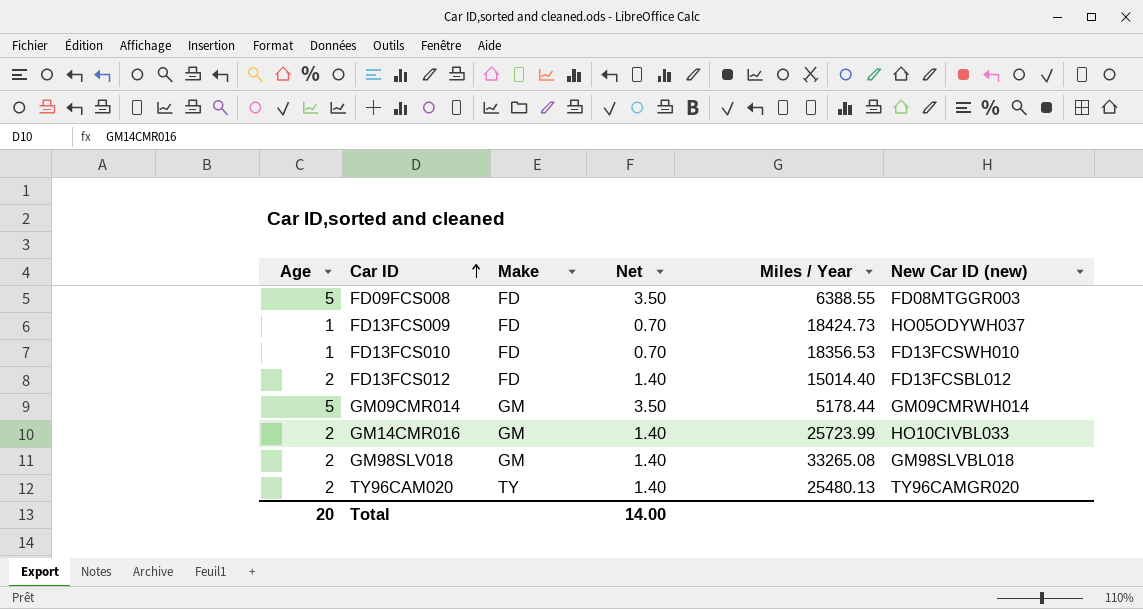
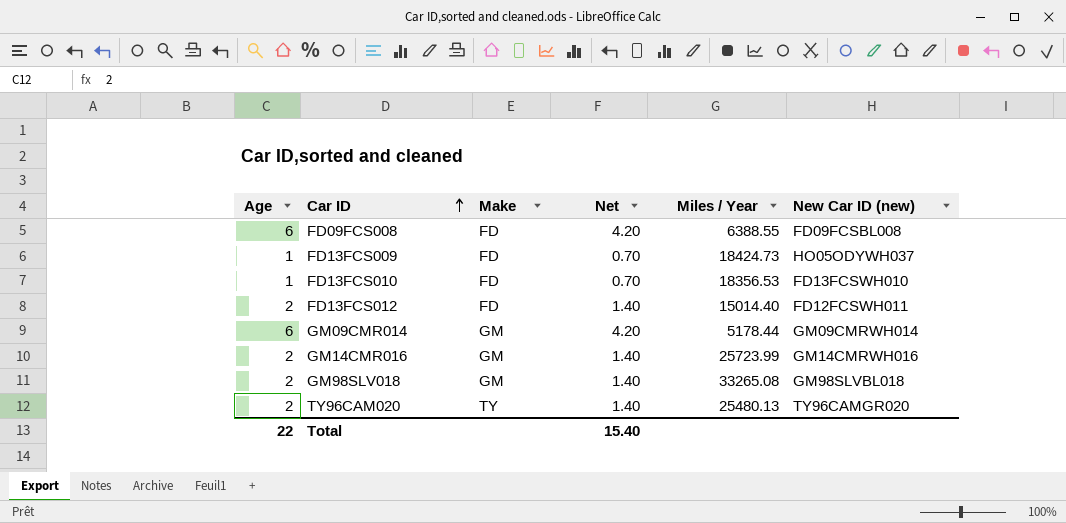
FD09FCS008 | Age: 5 -> 6
FD09FCS008 | Net: 3.50 -> 4.20
FD09FCS008 | New Car ID (new): FD08MTGGR003 -> FD09FCSBL008
FD13FCS012 | New Car ID (new): FD13FCSBL012 -> FD12FCSWH011
GM09CMR014 | Age: 5 -> 6
GM09CMR014 | Net: 3.50 -> 4.20
GM14CMR016 | New Car ID (new): HO10CIVBL033 -> GM14CMRWH016
Total | Age: 20 -> 22
Total | Net: 14.00 -> 15.40

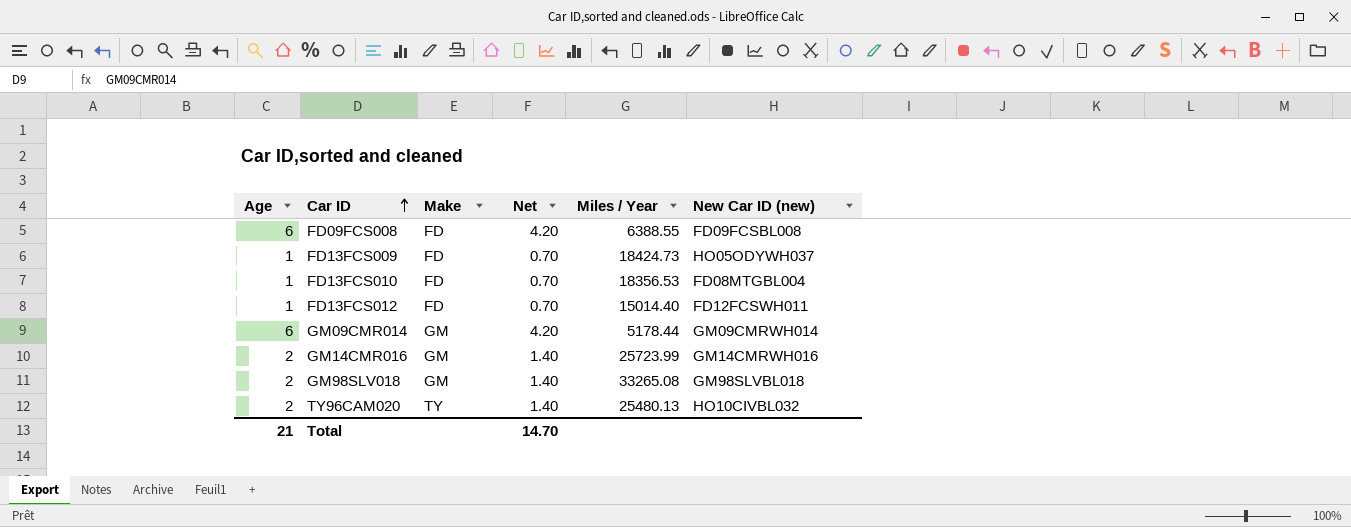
FD13FCS010 | New Car ID (new): FD13FCSWH010 -> FD08MTGBL004
FD13FCS012 | Age: 2 -> 1
FD13FCS012 | Net: 1.40 -> 0.70
TY96CAM020 | New Car ID (new): TY96CAMGR020 -> HO10CIVBL032
Total | Age: 22 -> 21
Total | Net: 15.40 -> 14.70

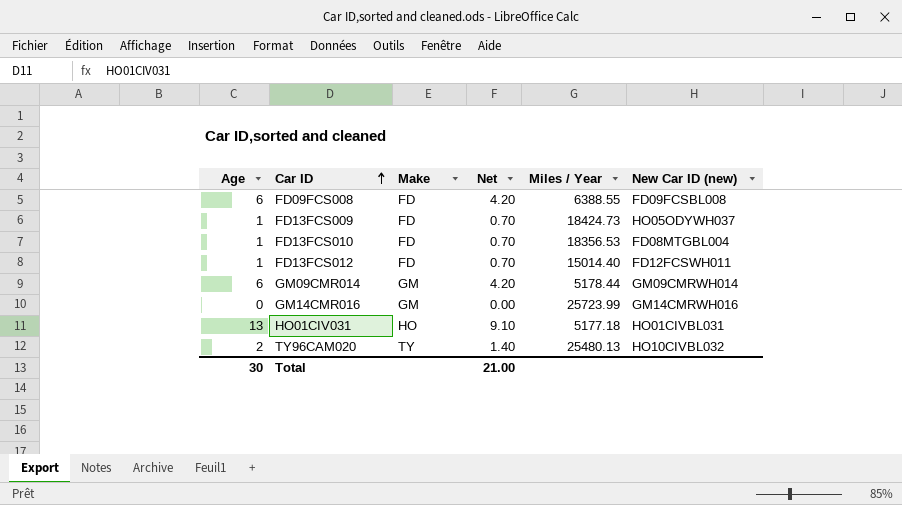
row GM98SLV018: 2 | GM | 1.40 | 33265.08 | GM98SLVBL018 -> none
GM14CMR016 | Age: 2 -> 0
GM14CMR016 | Net: 1.40 -> 0.00
row HO01CIV031: none -> 13 | HO | 9.10 | 5177.18 | HO01CIVBL031
Total | Age: 21 -> 30
Total | Net: 14.70 -> 21.00

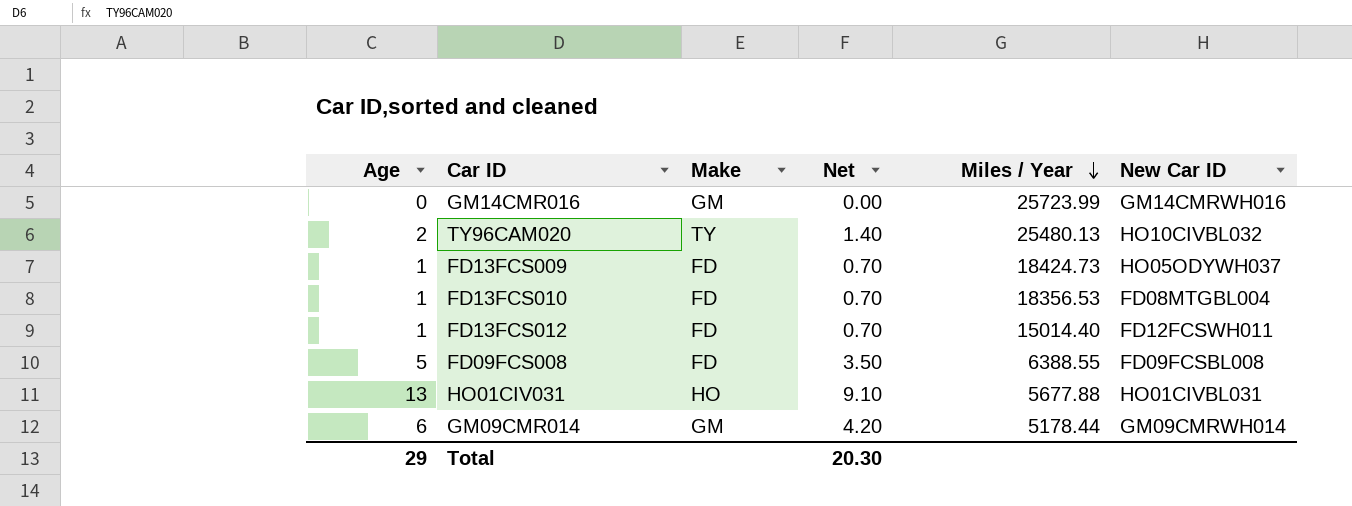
row order: Car ID ascending -> Miles / Year descending
column name: New Car ID (new) -> New Car ID
FD09FCS008 | Age: 6 -> 5
FD09FCS008 | Net: 4.20 -> 3.50
HO01CIV031 | Miles / Year: 5177.18 -> 5677.88
Total | Age: 30 -> 29
Total | Net: 21.00 -> 20.30

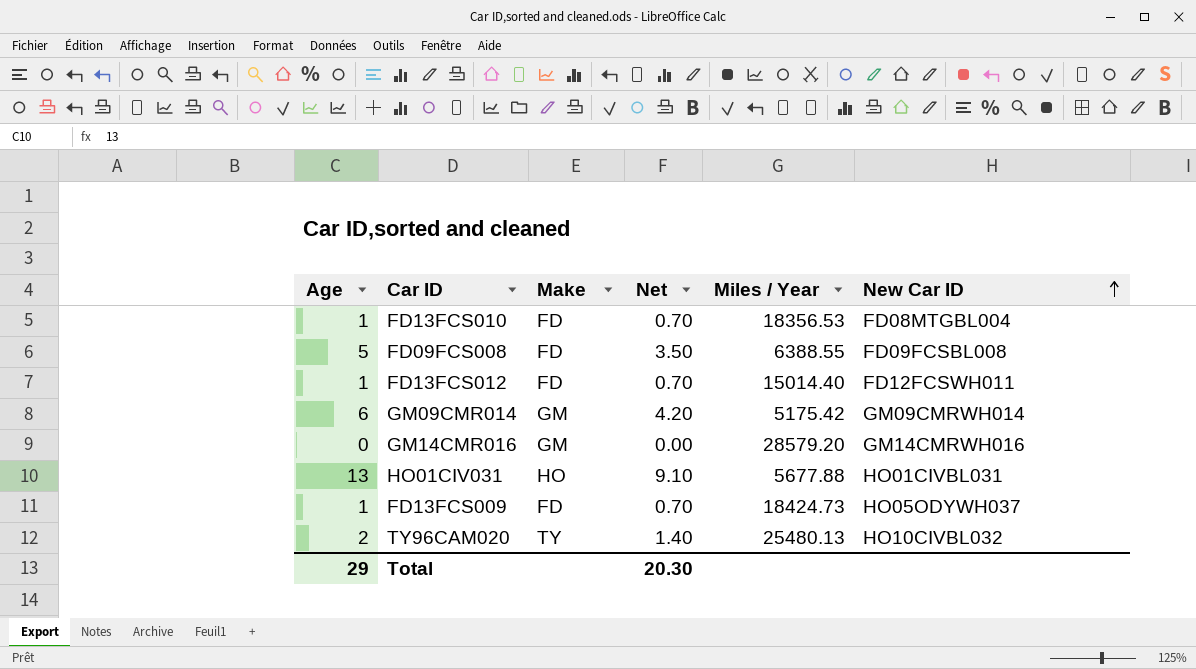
row order: Miles / Year descending -> New Car ID ascending
GM09CMR014 | Miles / Year: 5178.44 -> 5175.42
GM14CMR016 | Miles / Year: 25723.99 -> 28579.20

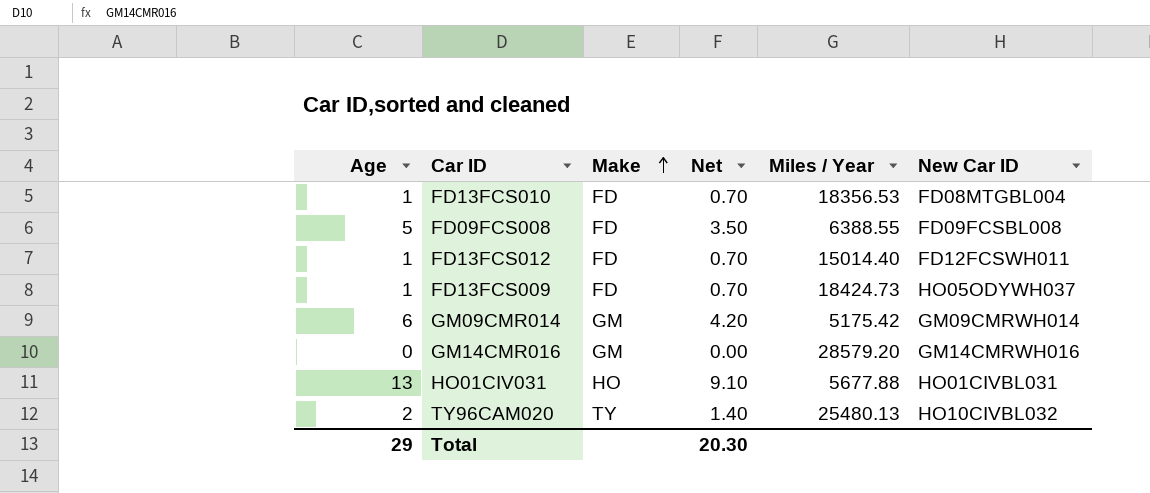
row order: New Car ID ascending -> Make ascending

